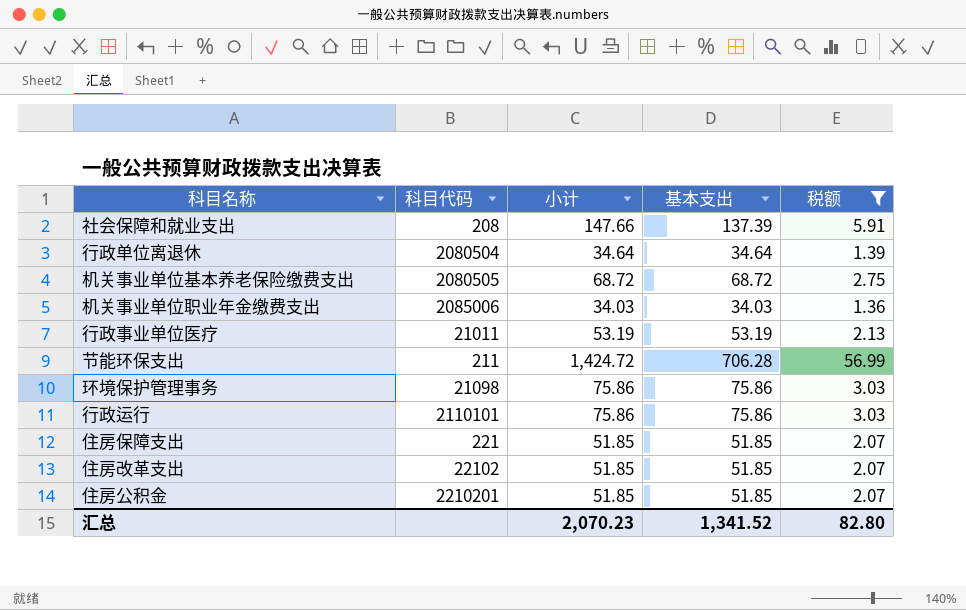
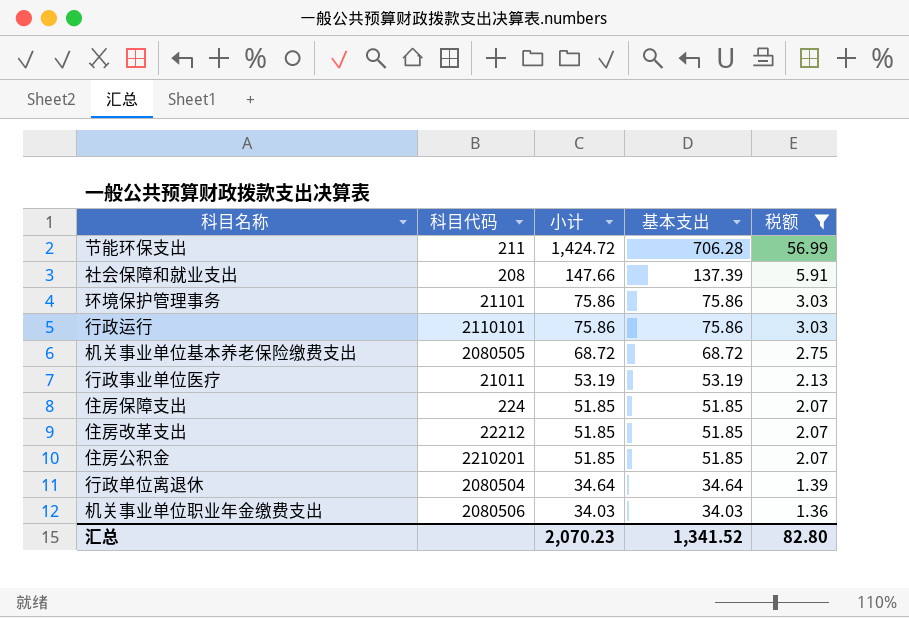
row order: none -> 小计 descending
环境保护管理事务 | 科目代码: 21098 -> 21101
住房保障支出 | 科目代码: 221 -> 224
住房改革支出 | 科目代码: 22102 -> 22212
机关事业单位职业年金缴费支出 | 科目代码: 2085006 -> 2080506

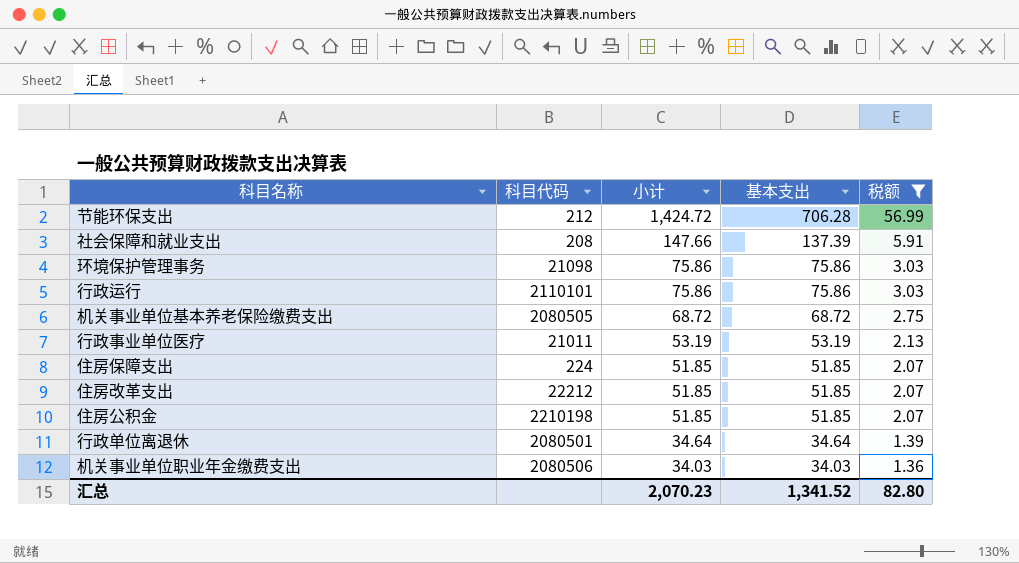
节能环保支出 | 科目代码: 211 -> 212
环境保护管理事务 | 科目代码: 21101 -> 21098
住房公积金 | 科目代码: 2210201 -> 2210198
行政单位离退休 | 科目代码: 2080504 -> 2080501

